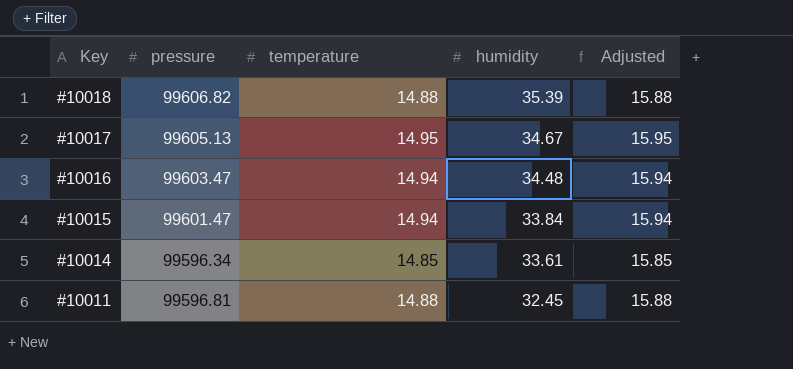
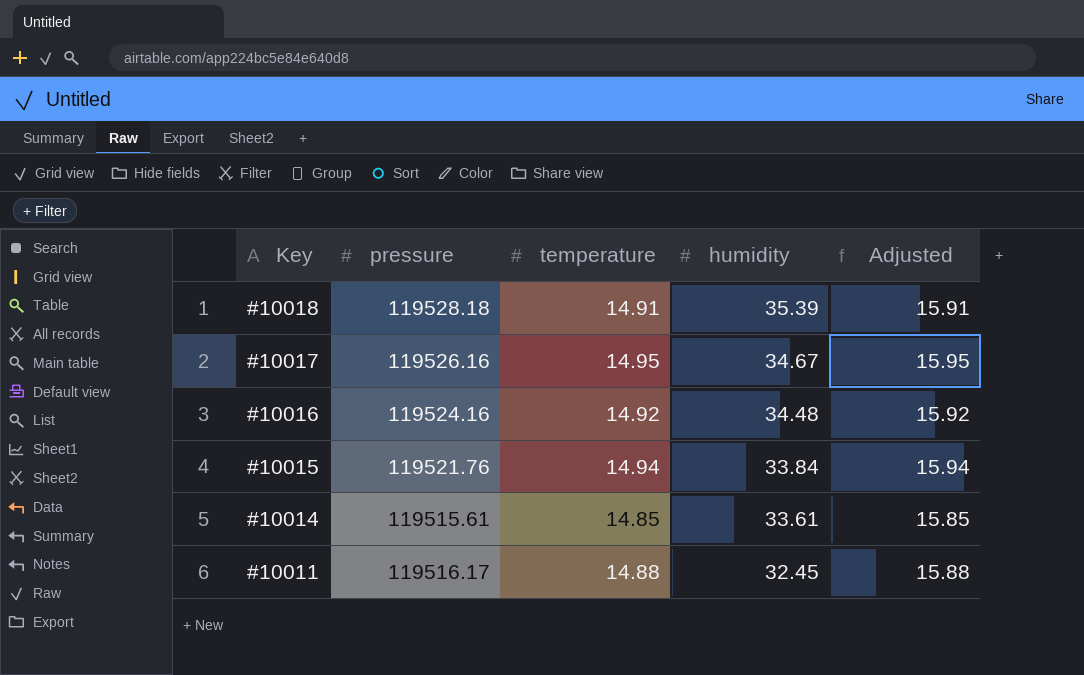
#10018 | pressure: 99606.82 -> 119528.18
#10018 | temperature: 14.88 -> 14.91
#10018 | Adjusted: 15.88 -> 15.91
#10017 | pressure: 99605.13 -> 119526.16
#10016 | pressure: 99603.47 -> 119524.16
#10016 | temperature: 14.94 -> 14.92
#10016 | Adjusted: 15.94 -> 15.92
#10015 | pressure: 99601.47 -> 119521.76
#10014 | pressure: 99596.34 -> 119515.61
#10011 | pressure: 99596.81 -> 119516.17

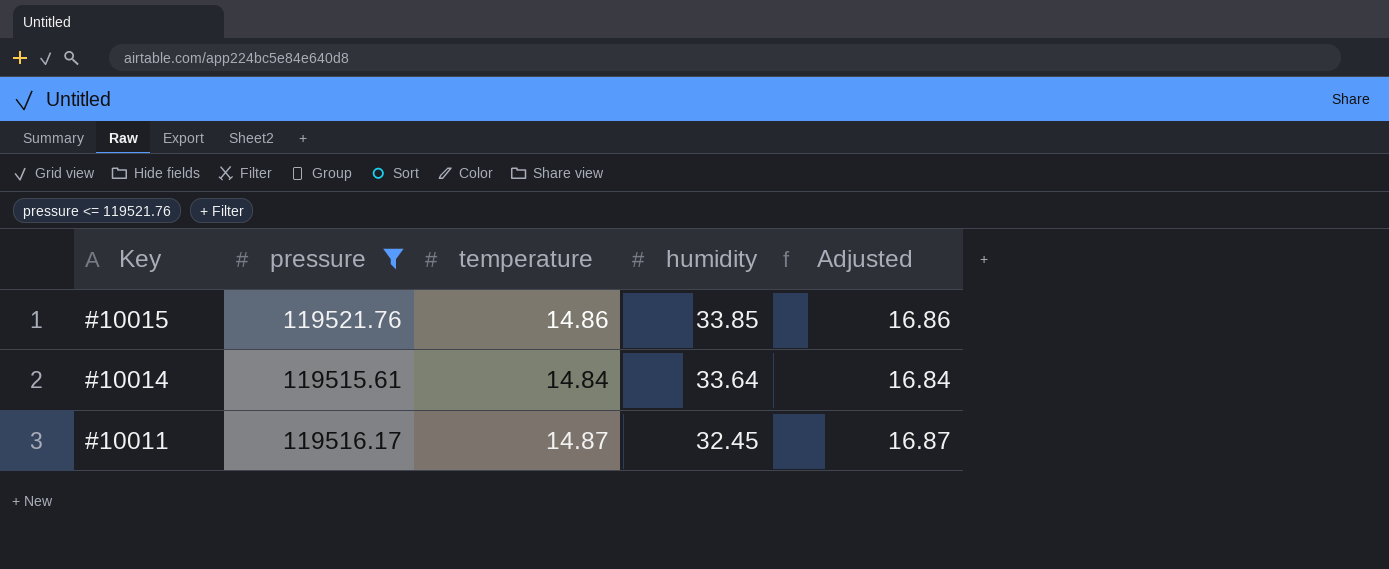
filter: none -> pressure <= 119521.76
column Adjusted | formula: [temperature] + 1 -> [temperature] + 2
#10015 | temperature: 14.94 -> 14.86
#10015 | humidity: 33.84 -> 33.85
#10014 | temperature: 14.85 -> 14.84
#10014 | humidity: 33.61 -> 33.64
#10011 | temperature: 14.88 -> 14.87

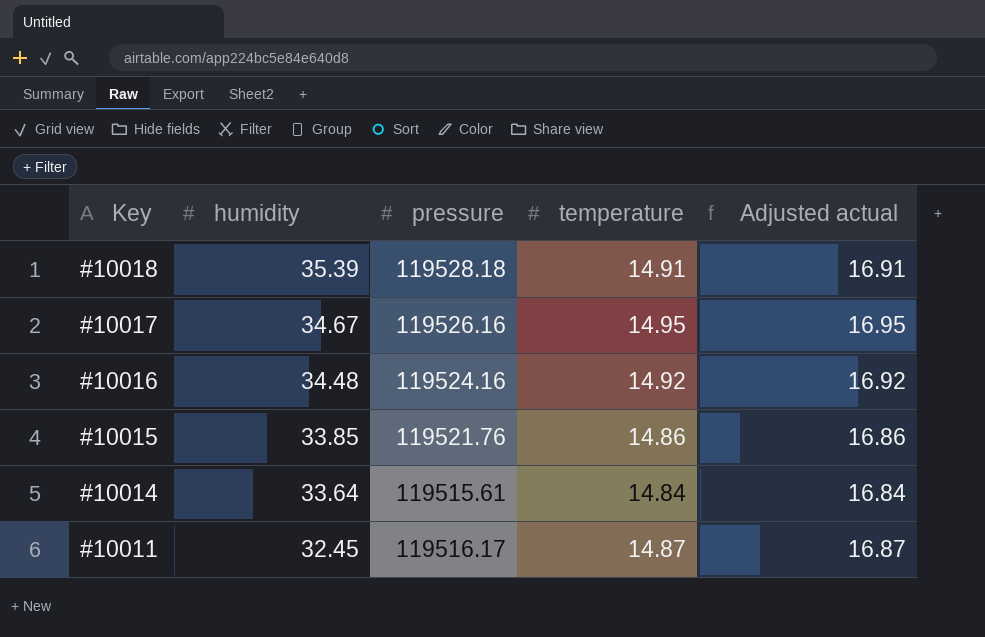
filter: pressure <= 119521.76 -> none
column humidity | position: 4 -> 2
column name: Adjusted -> Adjusted actual

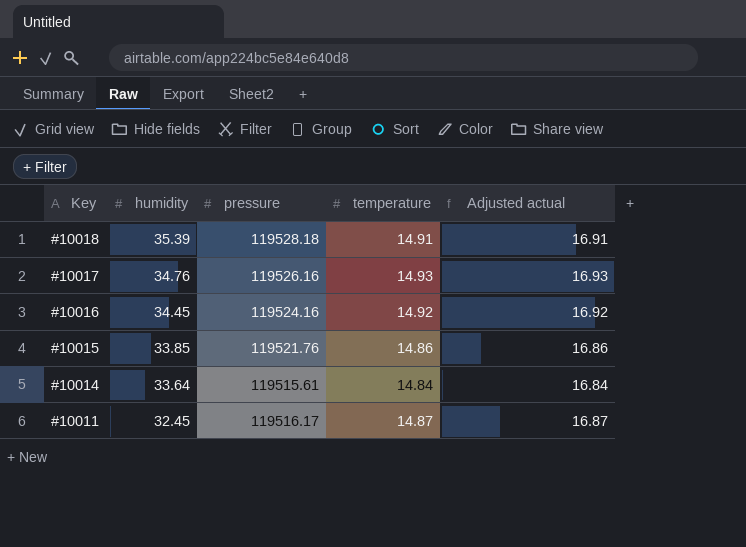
#10017 | humidity: 34.67 -> 34.76
#10017 | temperature: 14.95 -> 14.93
#10017 | Adjusted actual: 16.95 -> 16.93
#10016 | humidity: 34.48 -> 34.45

